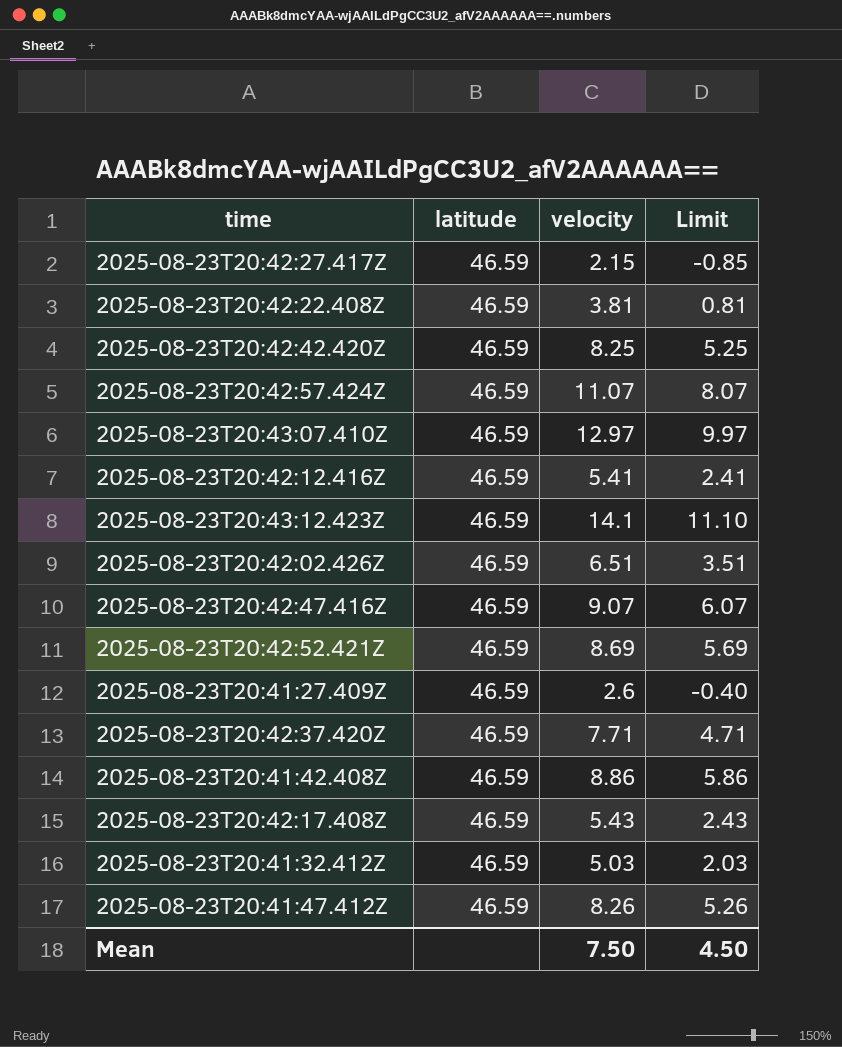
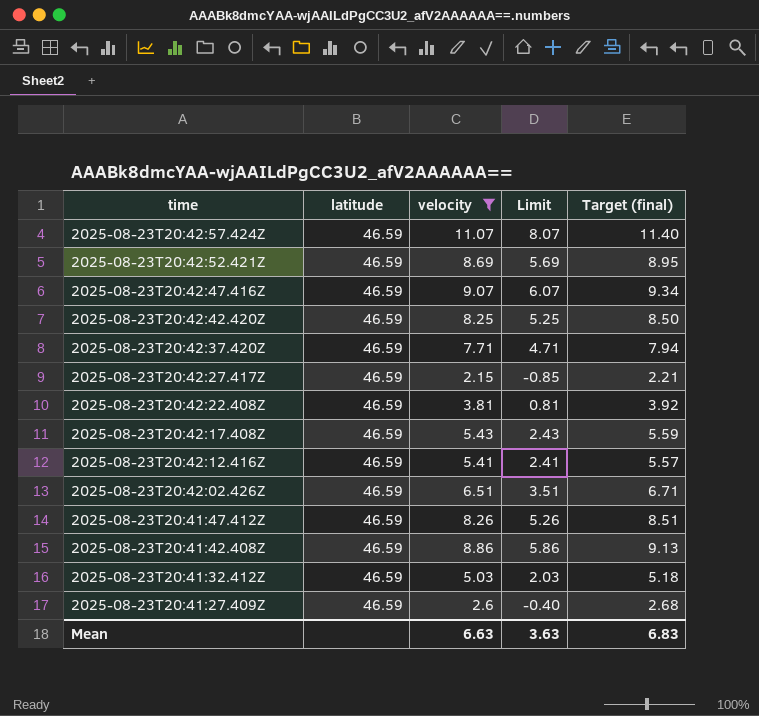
filter: none -> velocity <= 11.07
row order: none -> time descending
column Target (final) | formula: none -> [velocity] * 1.03
Mean | velocity: 7.50 -> 6.63
Mean | Limit: 4.50 -> 3.63

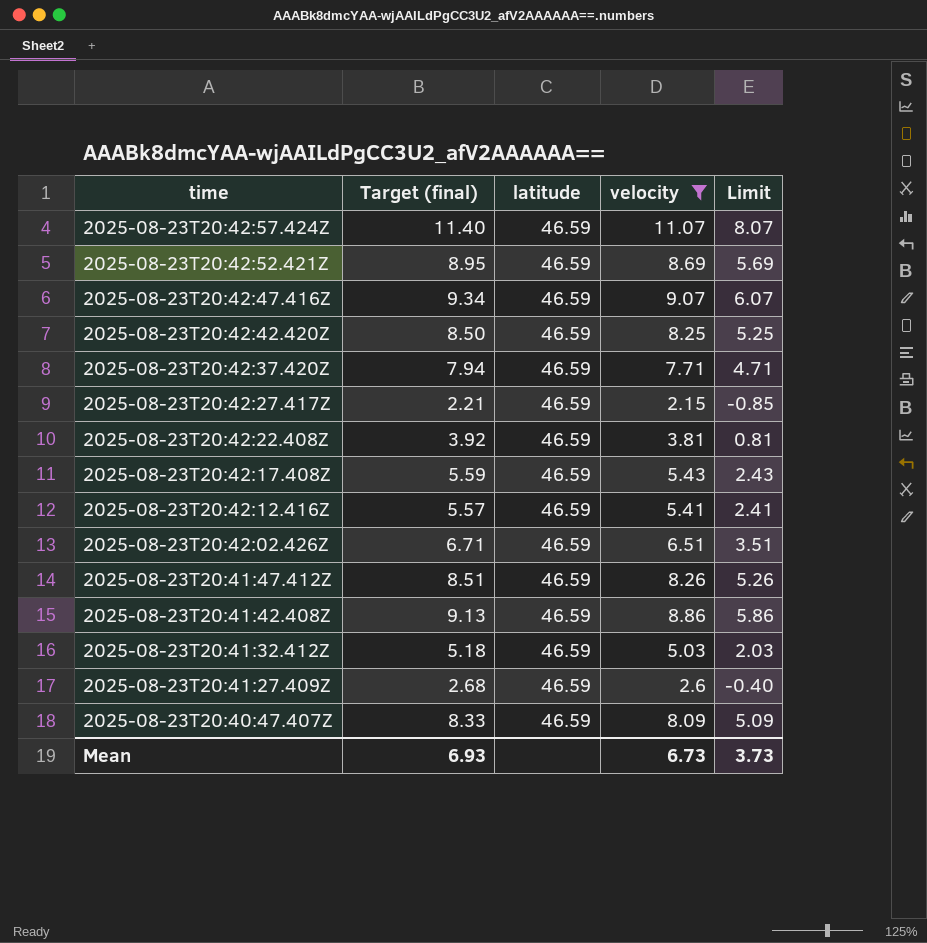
column Target (final) | position: 5 -> 2
row 2025-08-23T20:40:47.407Z: none -> 8.33 | 46.59 | 8.09 | 5.09
Mean | Target (final): 6.83 -> 6.93
Mean | velocity: 6.63 -> 6.73
Mean | Limit: 3.63 -> 3.73

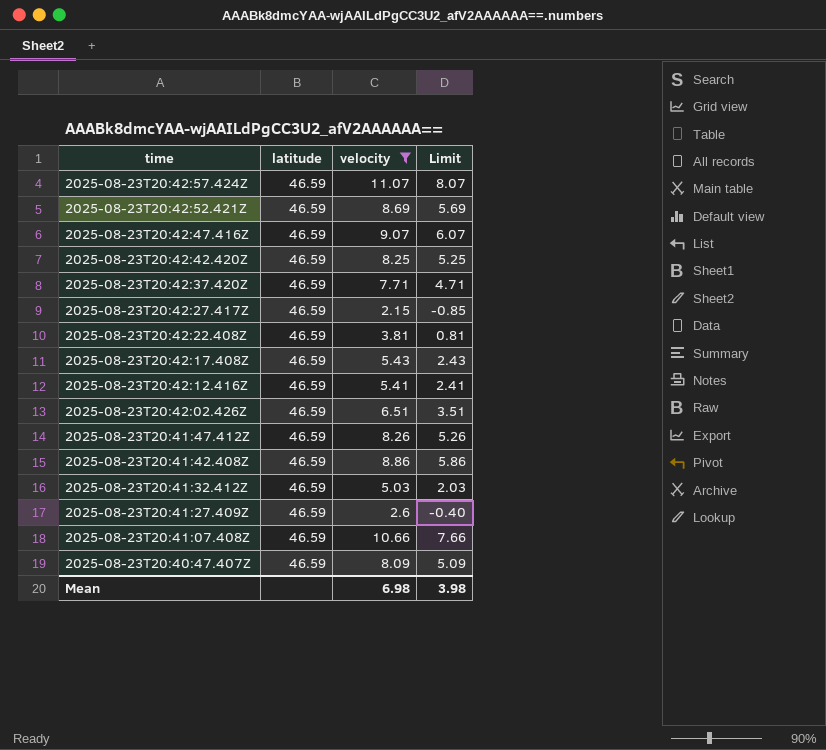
column Target (final) | formula: [velocity] * 1.03 -> none
row 2025-08-23T20:41:07.408Z: none -> 46.59 | 10.66 | 7.66
Mean | velocity: 6.73 -> 6.98
Mean | Limit: 3.73 -> 3.98

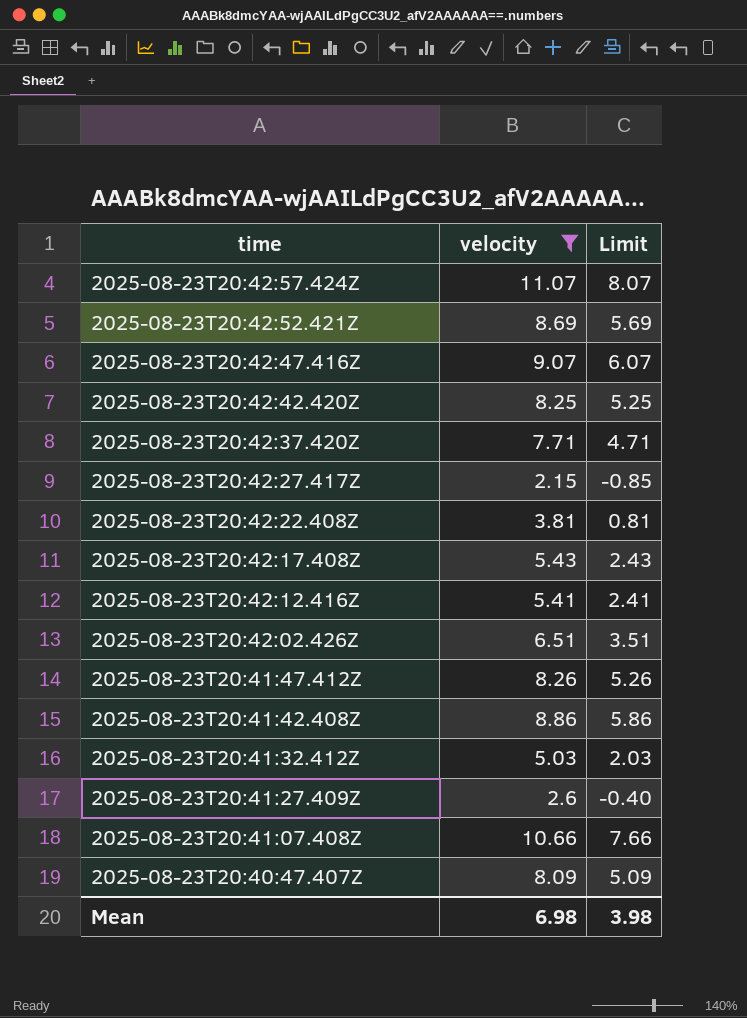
column latitude | position: 2 -> none

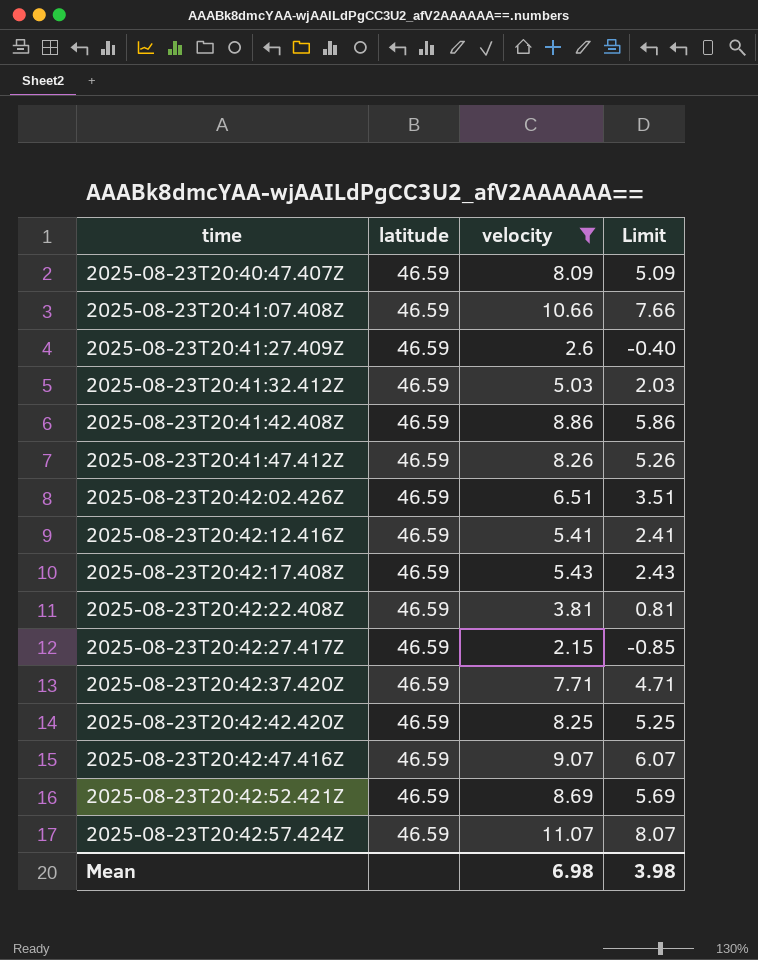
row order: time descending -> time ascending
column latitude | position: none -> 2

